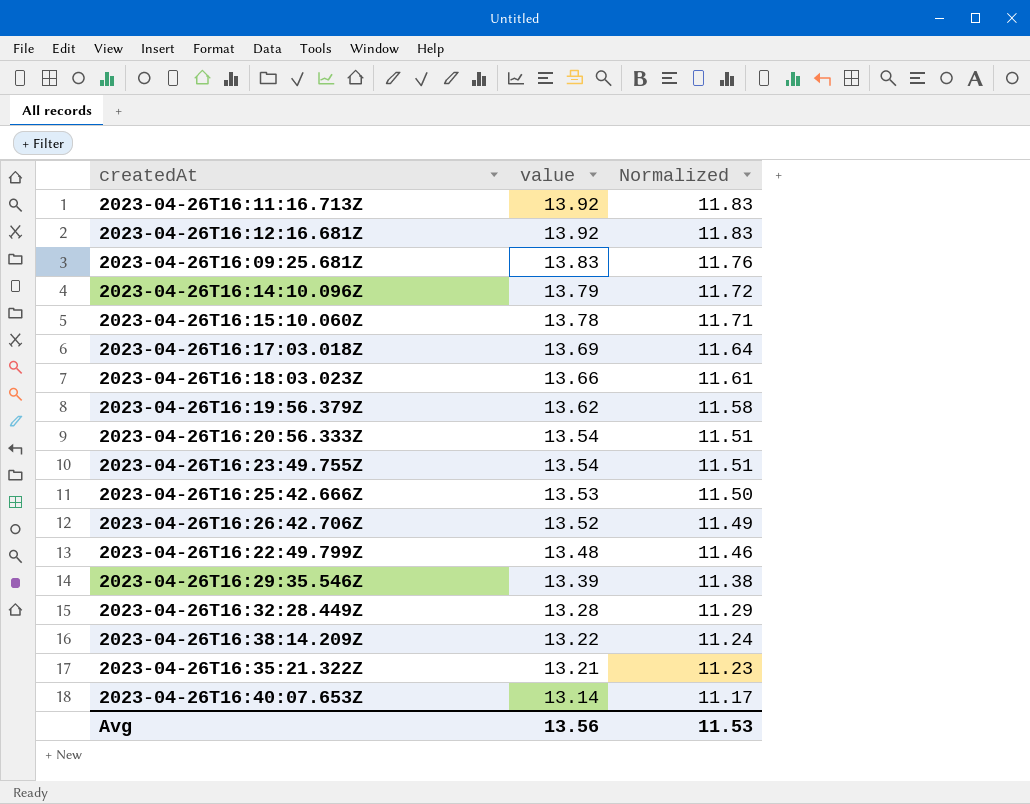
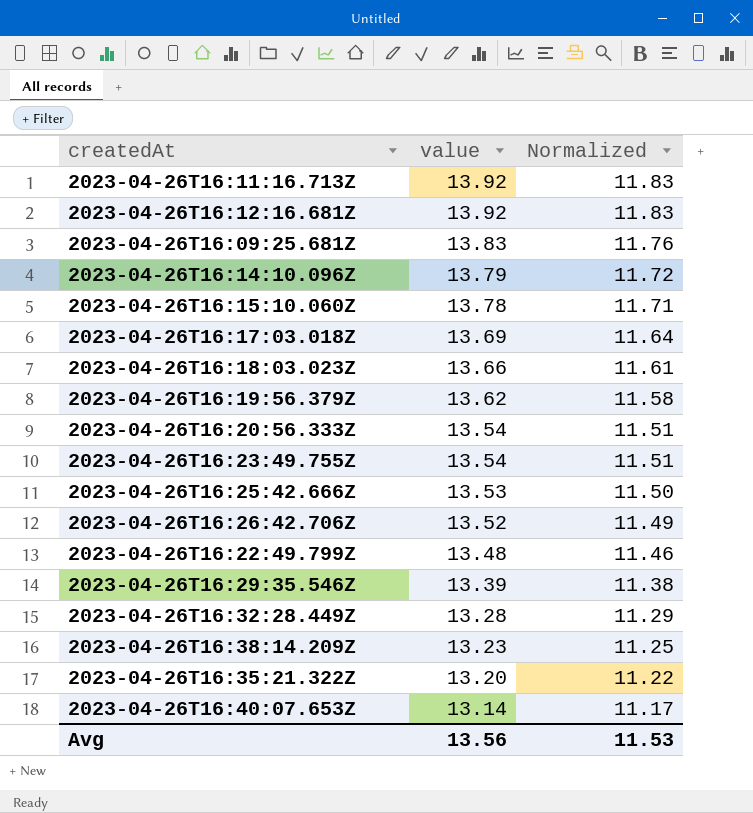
2023-04-26T16:38:14.209Z | value: 13.22 -> 13.23
2023-04-26T16:38:14.209Z | Normalized: 11.24 -> 11.25
2023-04-26T16:35:21.322Z | value: 13.21 -> 13.20
2023-04-26T16:35:21.322Z | Normalized: 11.23 -> 11.22

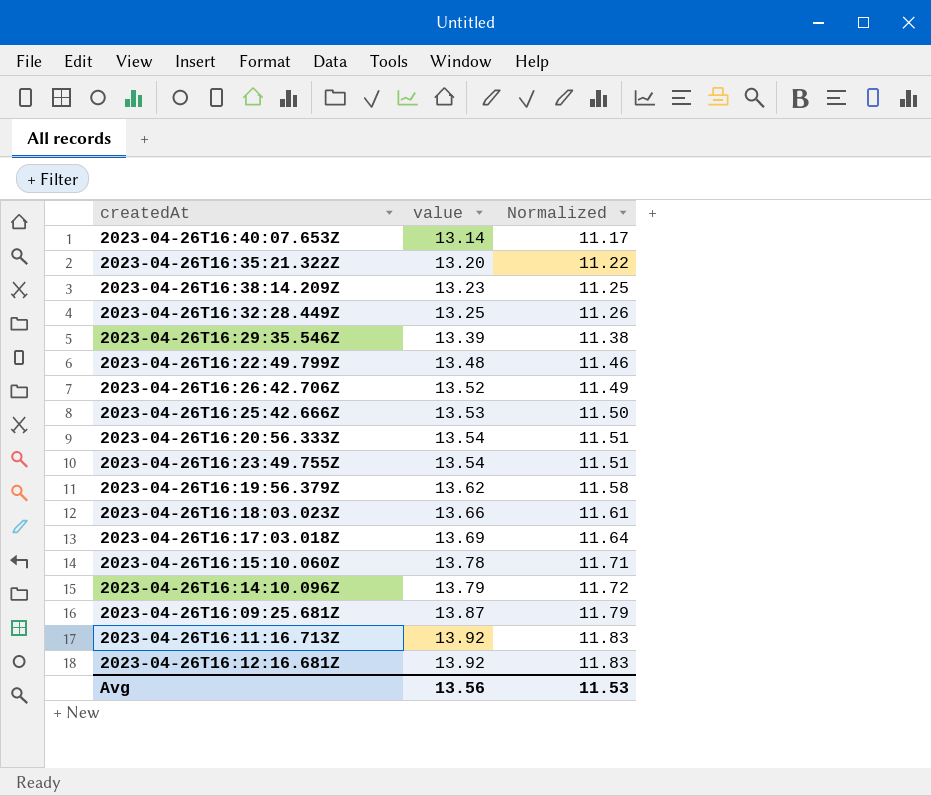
row order: value descending -> value ascending
2023-04-26T16:32:28.449Z | value: 13.28 -> 13.25
2023-04-26T16:32:28.449Z | Normalized: 11.29 -> 11.26
2023-04-26T16:09:25.681Z | value: 13.83 -> 13.87
2023-04-26T16:09:25.681Z | Normalized: 11.76 -> 11.79

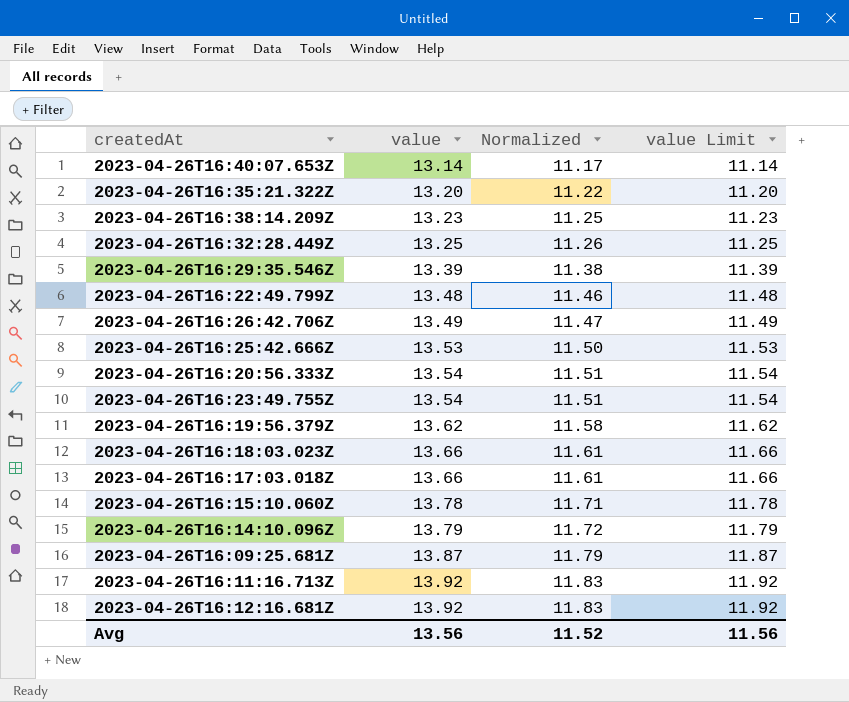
column value Limit | formula: none -> [value] - 2
2023-04-26T16:26:42.706Z | value: 13.52 -> 13.49
2023-04-26T16:26:42.706Z | Normalized: 11.49 -> 11.47
2023-04-26T16:17:03.018Z | value: 13.69 -> 13.66
2023-04-26T16:17:03.018Z | Normalized: 11.64 -> 11.61
Avg | Normalized: 11.53 -> 11.52

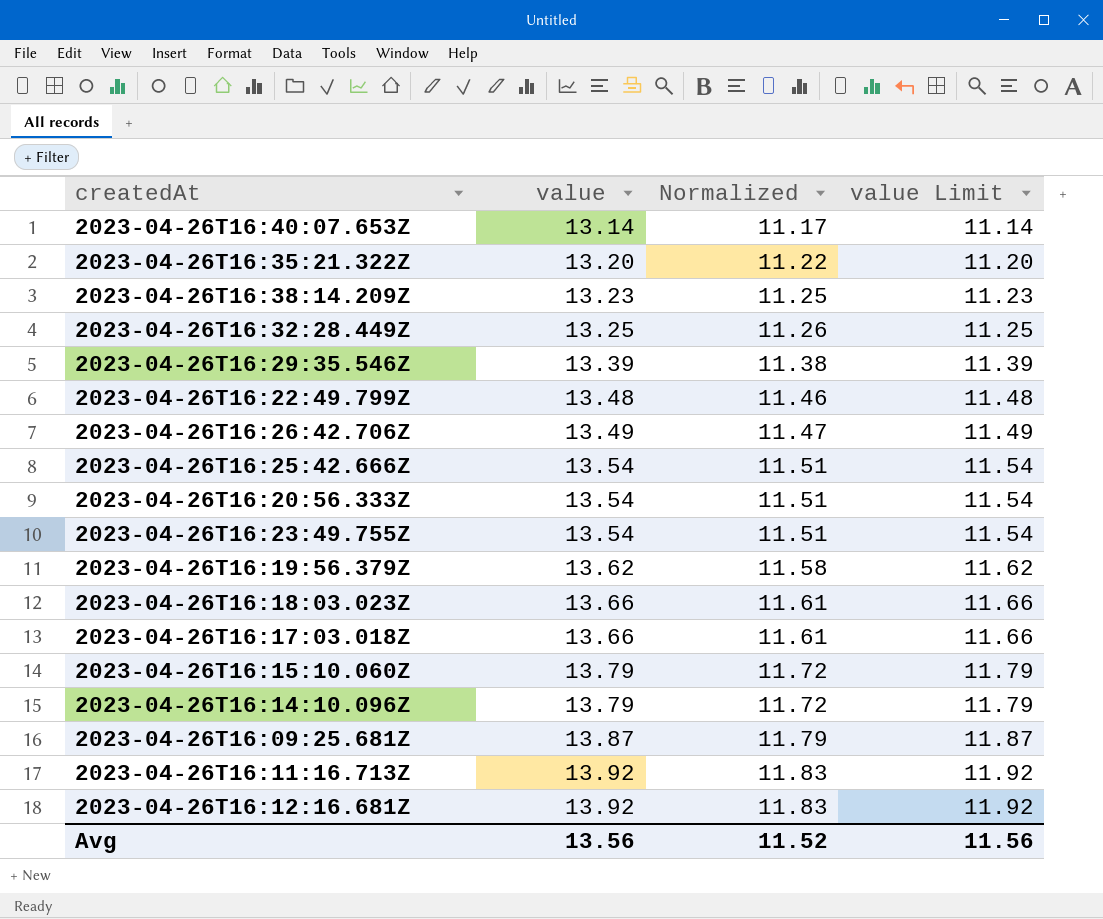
2023-04-26T16:25:42.666Z | value: 13.53 -> 13.54
2023-04-26T16:25:42.666Z | Normalized: 11.50 -> 11.51
2023-04-26T16:25:42.666Z | value Limit: 11.53 -> 11.54
2023-04-26T16:15:10.060Z | value: 13.78 -> 13.79
2023-04-26T16:15:10.060Z | Normalized: 11.71 -> 11.72
2023-04-26T16:15:10.060Z | value Limit: 11.78 -> 11.79

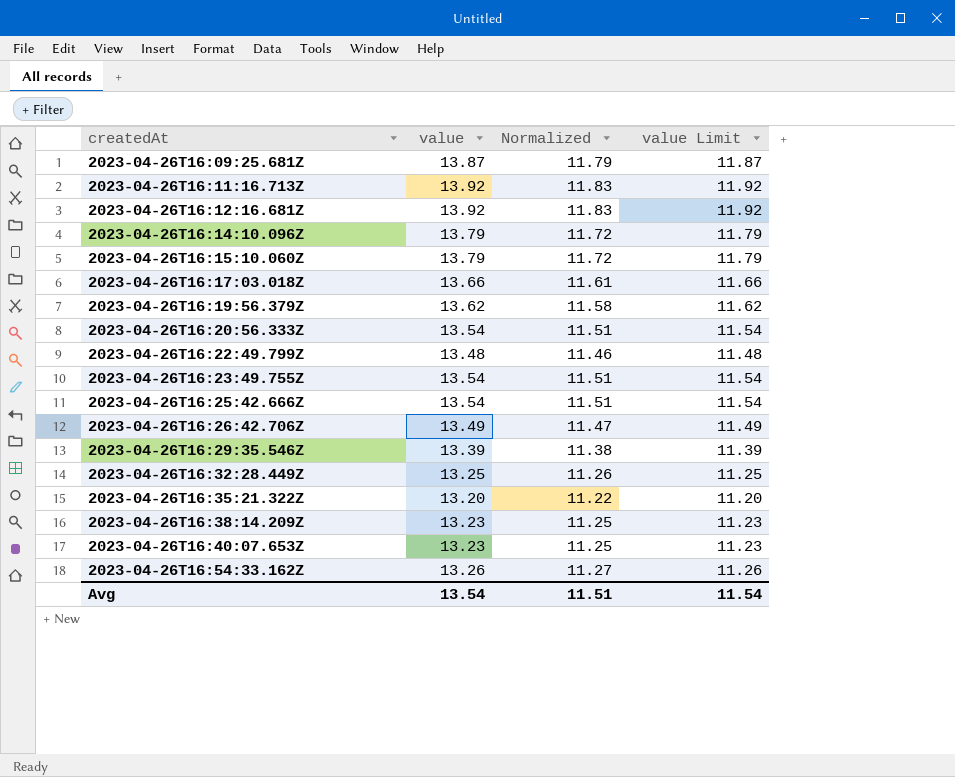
row order: value ascending -> createdAt ascending
row 2023-04-26T16:18:03.023Z: 13.66 | 11.61 | 11.66 -> none
2023-04-26T16:40:07.653Z | value: 13.14 -> 13.23
2023-04-26T16:40:07.653Z | Normalized: 11.17 -> 11.25
2023-04-26T16:40:07.653Z | value Limit: 11.14 -> 11.23
row 2023-04-26T16:54:33.162Z: none -> 13.26 | 11.27 | 11.26
Avg | value: 13.56 -> 13.54
Avg | Normalized: 11.52 -> 11.51
Avg | value Limit: 11.56 -> 11.54

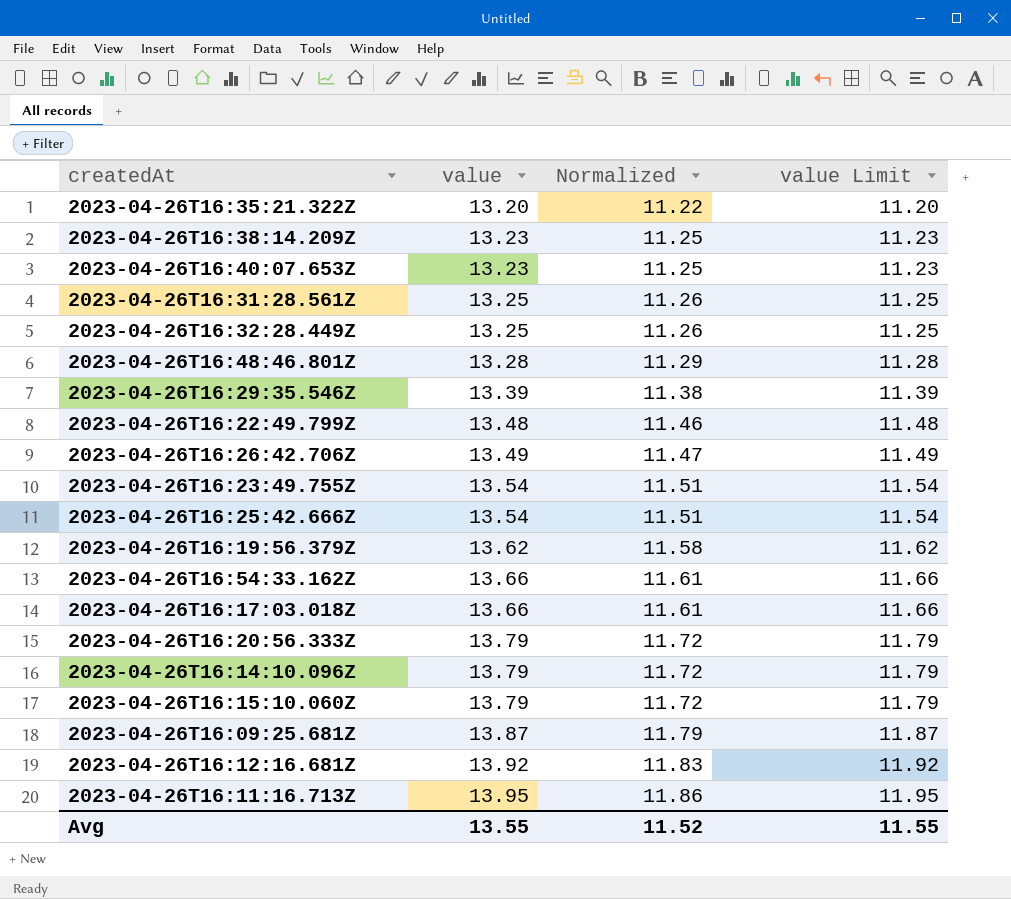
row order: createdAt ascending -> value ascending
row 2023-04-26T16:31:28.561Z: none -> 13.25 | 11.26 | 11.25
row 2023-04-26T16:48:46.801Z: none -> 13.28 | 11.29 | 11.28
2023-04-26T16:54:33.162Z | value: 13.26 -> 13.66
2023-04-26T16:54:33.162Z | Normalized: 11.27 -> 11.61
2023-04-26T16:54:33.162Z | value Limit: 11.26 -> 11.66
2023-04-26T16:20:56.333Z | value: 13.54 -> 13.79
2023-04-26T16:20:56.333Z | Normalized: 11.51 -> 11.72
2023-04-26T16:20:56.333Z | value Limit: 11.54 -> 11.79
2023-04-26T16:11:16.713Z | value: 13.92 -> 13.95
2023-04-26T16:11:16.713Z | Normalized: 11.83 -> 11.86
2023-04-26T16:11:16.713Z | value Limit: 11.92 -> 11.95
Avg | value: 13.54 -> 13.55
Avg | Normalized: 11.51 -> 11.52
Avg | value Limit: 11.54 -> 11.55

